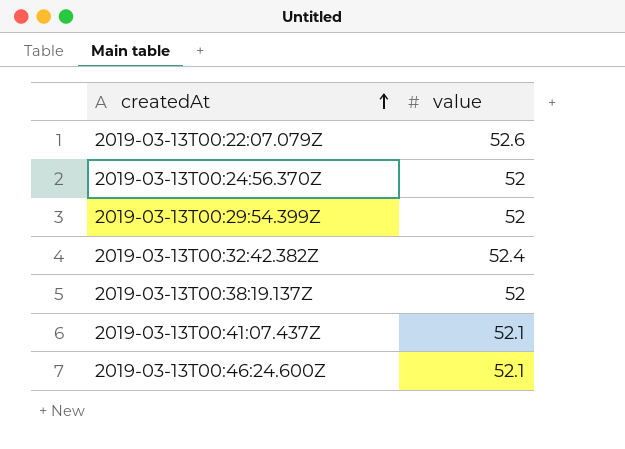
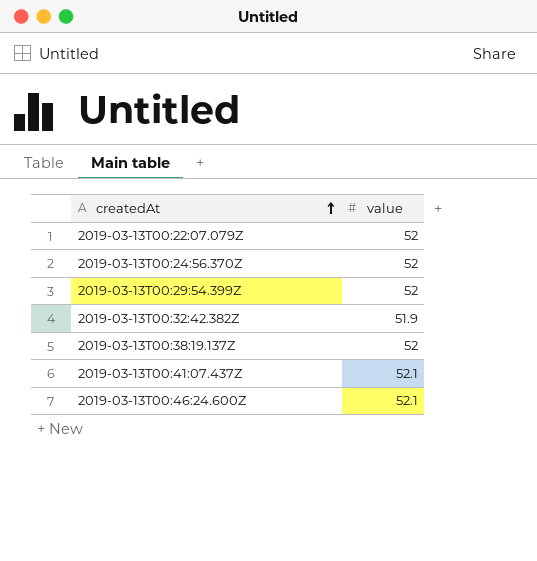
2019-03-13T00:22:07.079Z | value: 52.6 -> 52
2019-03-13T00:32:42.382Z | value: 52.4 -> 51.9

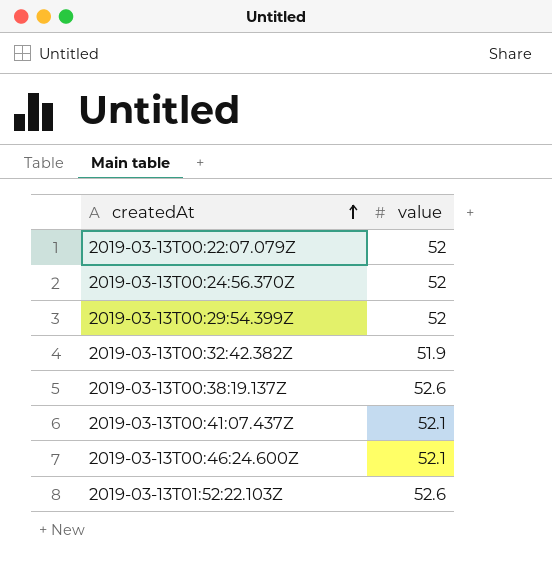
2019-03-13T00:38:19.137Z | value: 52 -> 52.6
row 2019-03-13T01:52:22.103Z: none -> 52.6

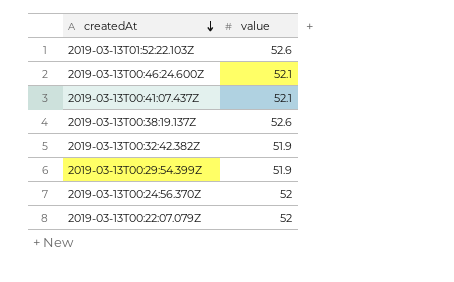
row order: createdAt ascending -> createdAt descending
2019-03-13T00:29:54.399Z | value: 52 -> 51.9

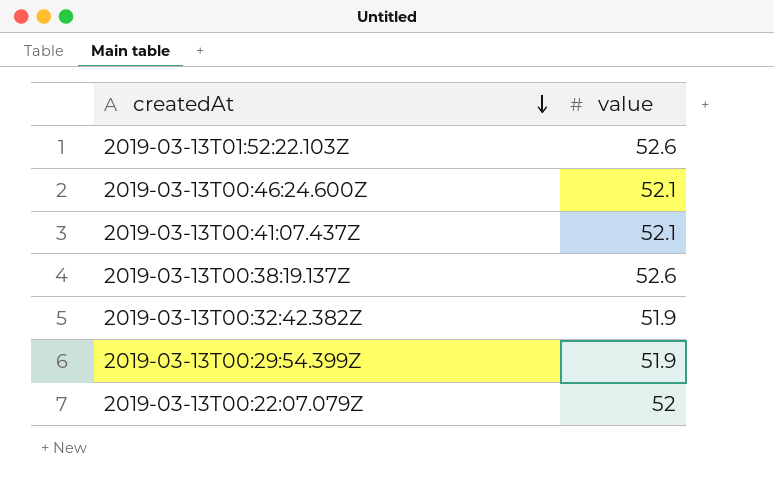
row 2019-03-13T00:24:56.370Z: 52 -> none

